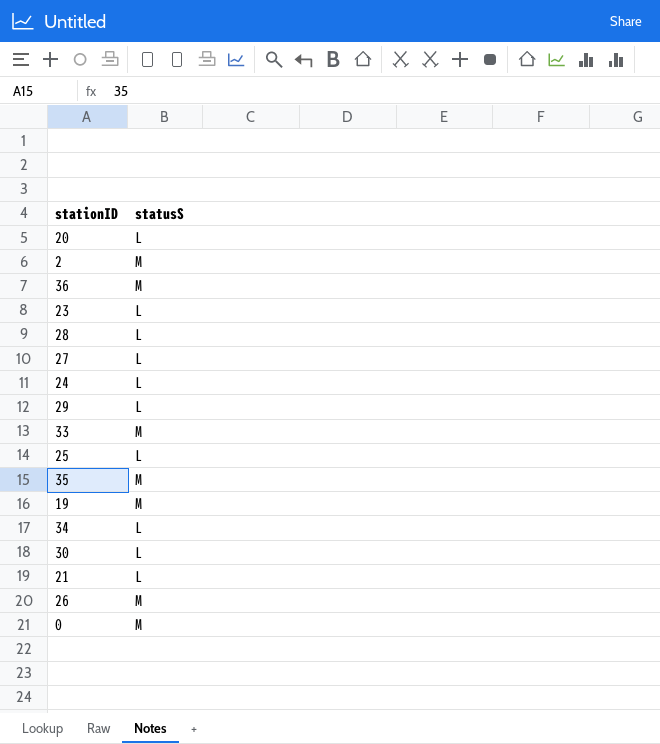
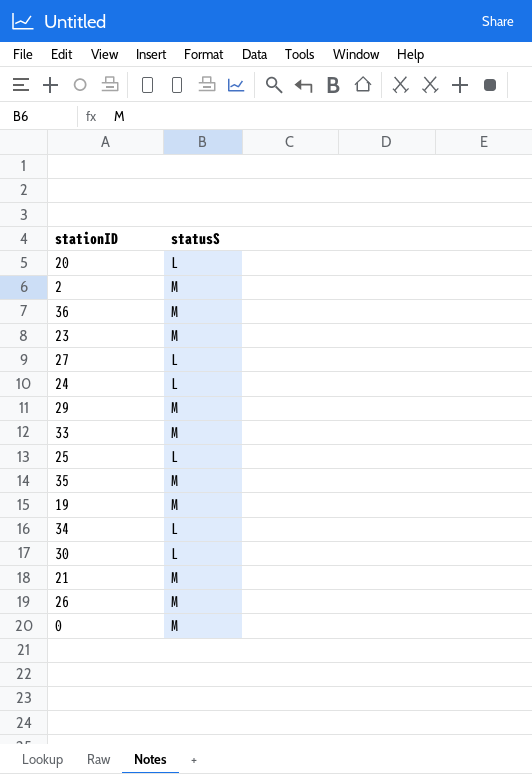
row 28: L -> none
23 | statusS: L -> M
29 | statusS: L -> M
21 | statusS: L -> M

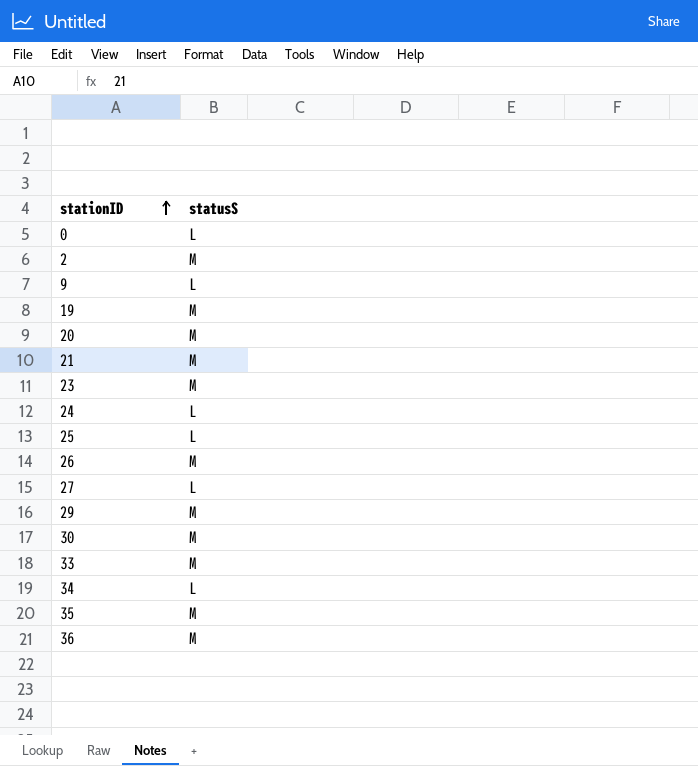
row order: none -> stationID ascending
0 | statusS: M -> L
row 9: none -> L
20 | statusS: L -> M
30 | statusS: L -> M

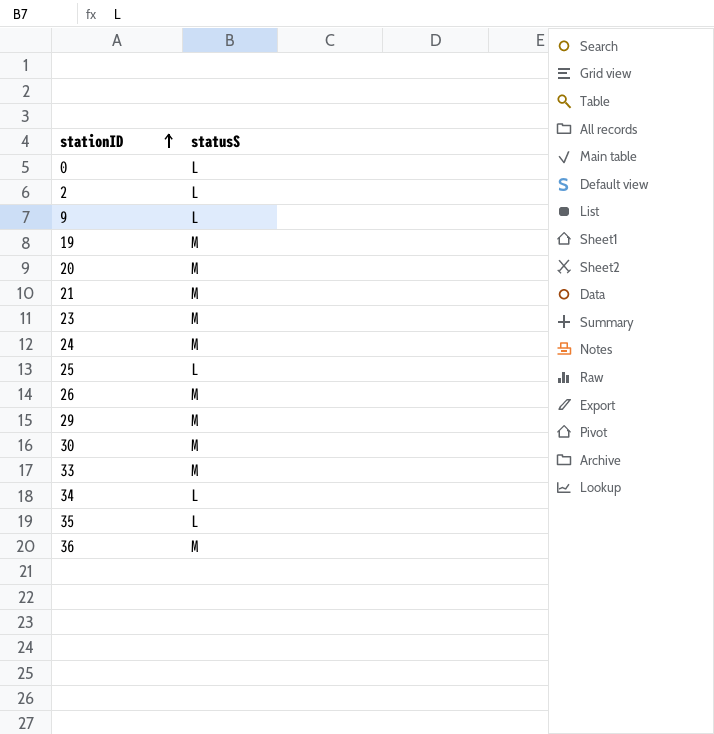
row 27: L -> none
2 | statusS: M -> L
24 | statusS: L -> M
35 | statusS: M -> L

